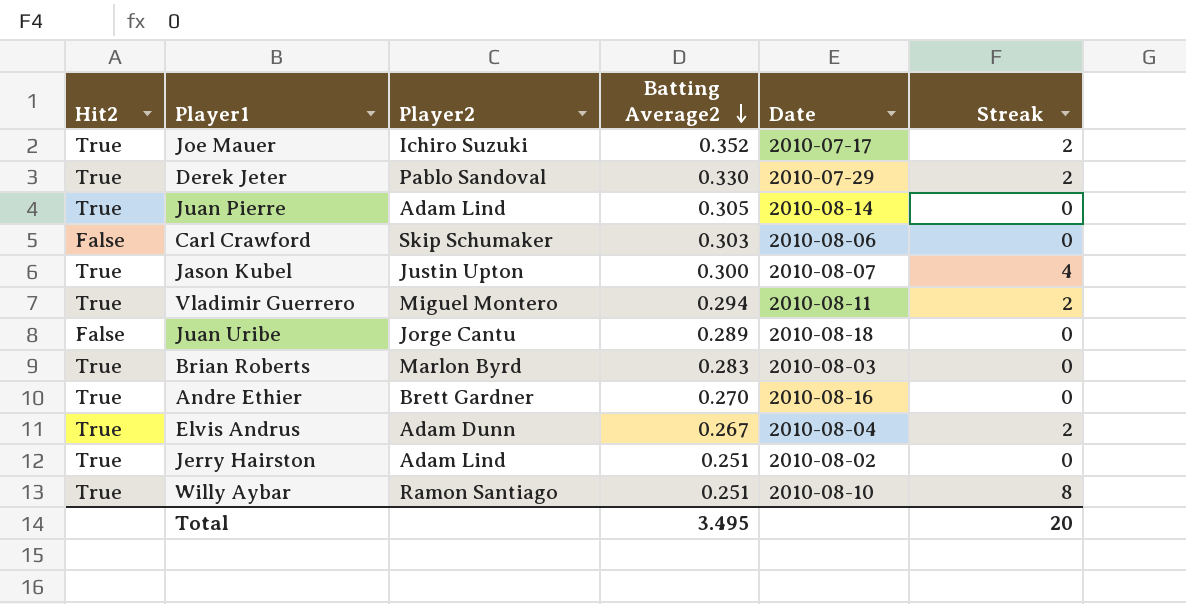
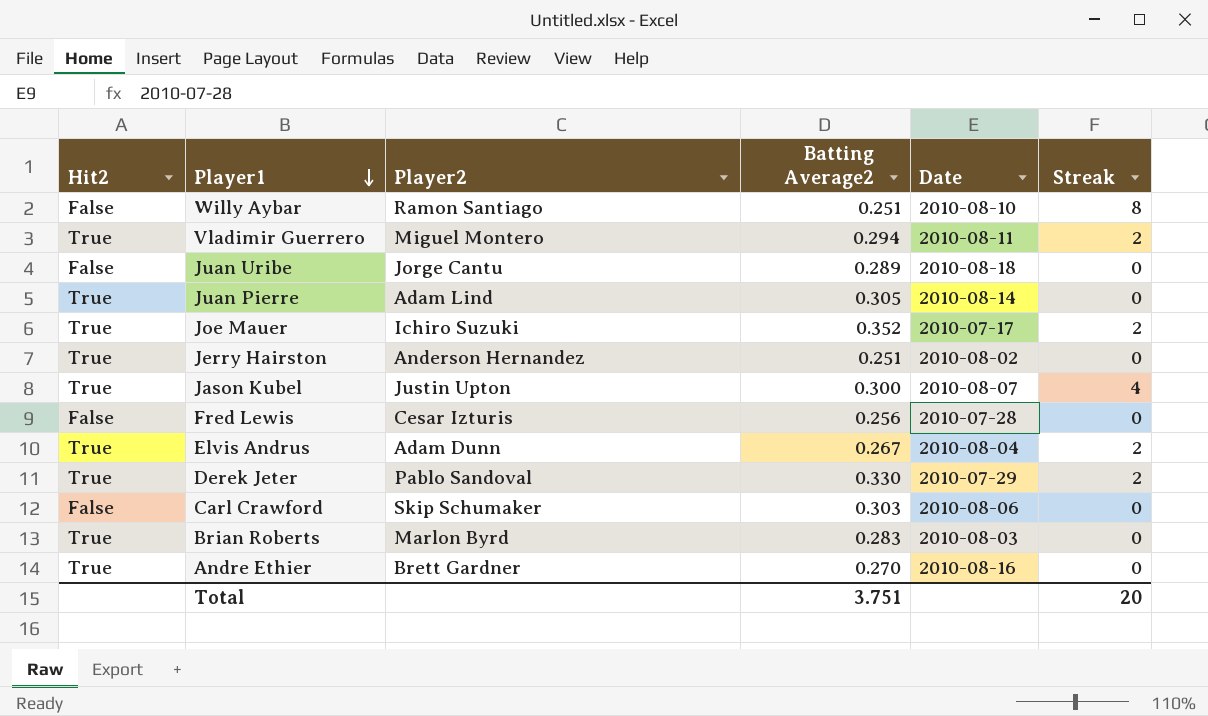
row order: Batting Average2 descending -> Player1 descending
Willy Aybar | Hit2: True -> False
Jerry Hairston | Player2: Adam Lind -> Anderson Hernandez
row Fred Lewis: none -> False | Cesar Izturis | 0.256 | 2010-07-28 | 0
Total | Batting Average2: 3.495 -> 3.751

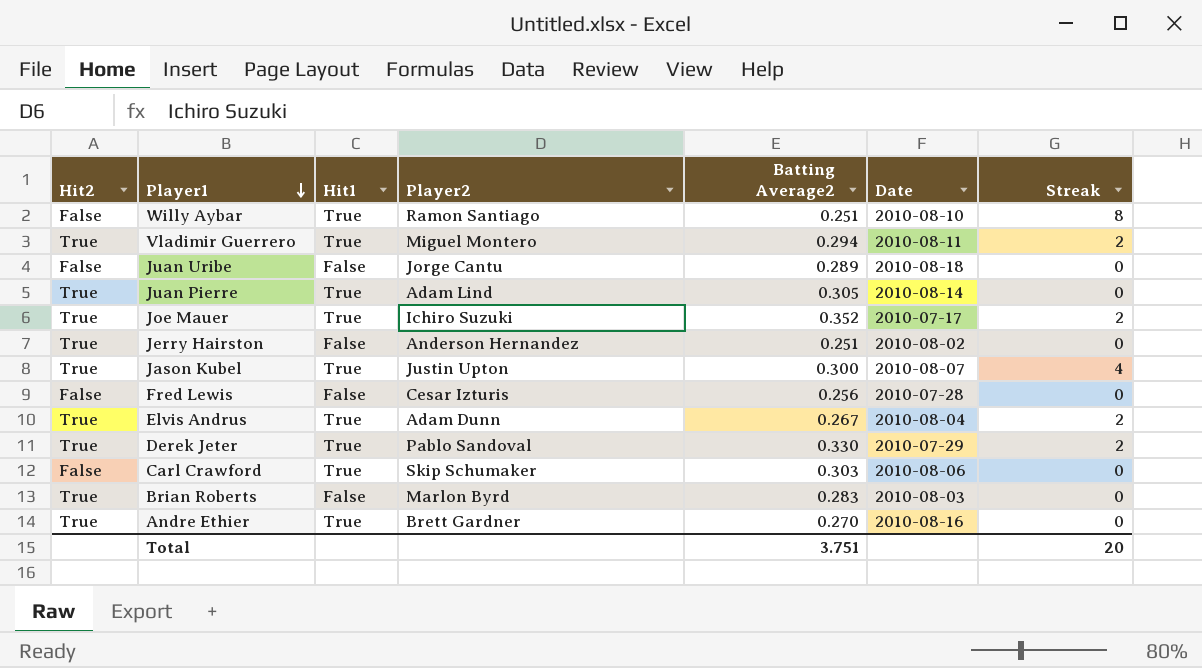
column Hit1 | position: none -> 3

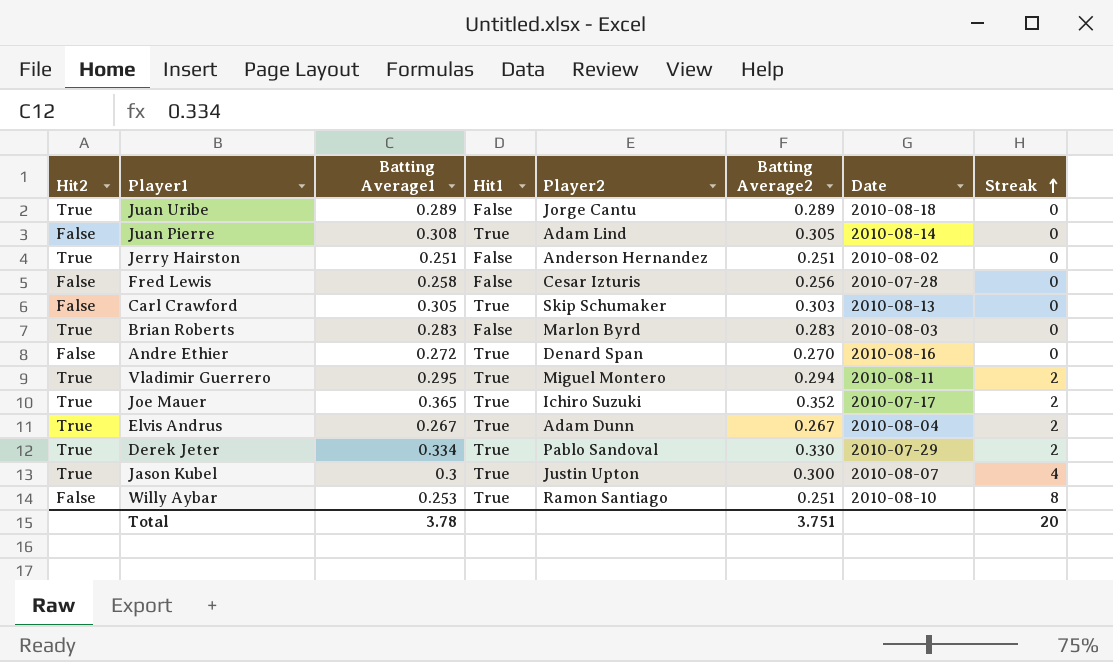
row order: Player1 descending -> Streak ascending
column Batting Average1 | position: none -> 3
Juan Uribe | Hit2: False -> True
Juan Pierre | Hit2: True -> False
Carl Crawford | Date: 2010-08-06 -> 2010-08-13
Andre Ethier | Hit2: True -> False
Andre Ethier | Player2: Brett Gardner -> Denard Span

